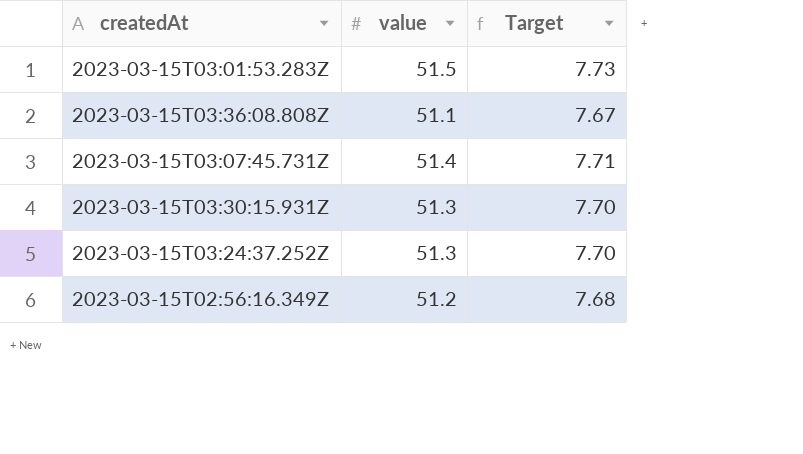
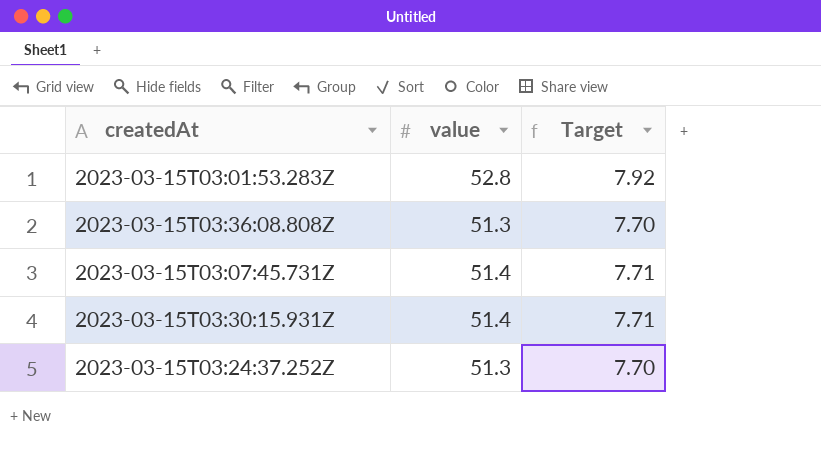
row 2023-03-15T02:56:16.349Z: 51.2 | 7.68 -> none
2023-03-15T03:01:53.283Z | value: 51.5 -> 52.8
2023-03-15T03:01:53.283Z | Target: 7.73 -> 7.92
2023-03-15T03:36:08.808Z | value: 51.1 -> 51.3
2023-03-15T03:36:08.808Z | Target: 7.67 -> 7.70
2023-03-15T03:30:15.931Z | value: 51.3 -> 51.4
2023-03-15T03:30:15.931Z | Target: 7.70 -> 7.71

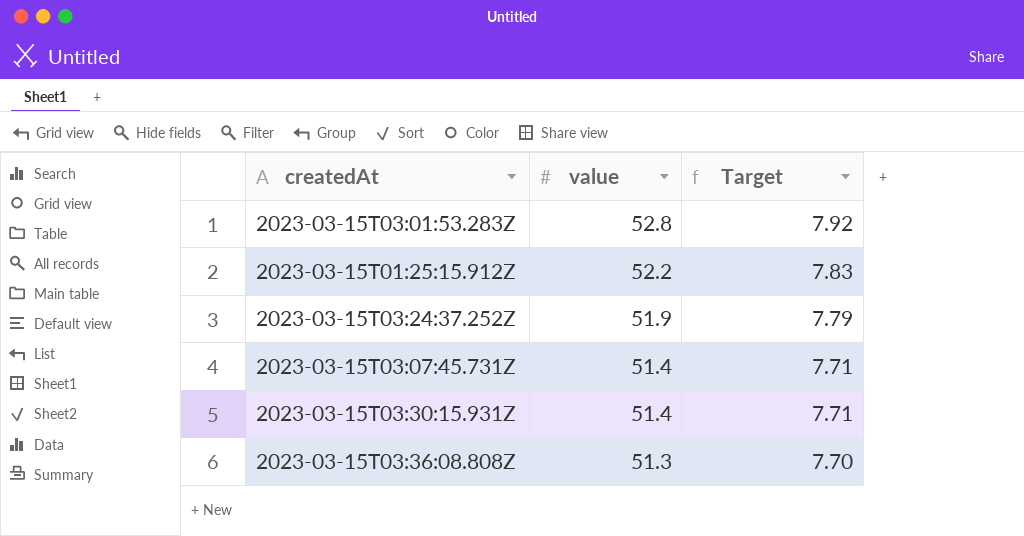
row order: none -> value descending
row 2023-03-15T01:25:15.912Z: none -> 52.2 | 7.83
2023-03-15T03:24:37.252Z | value: 51.3 -> 51.9
2023-03-15T03:24:37.252Z | Target: 7.70 -> 7.79

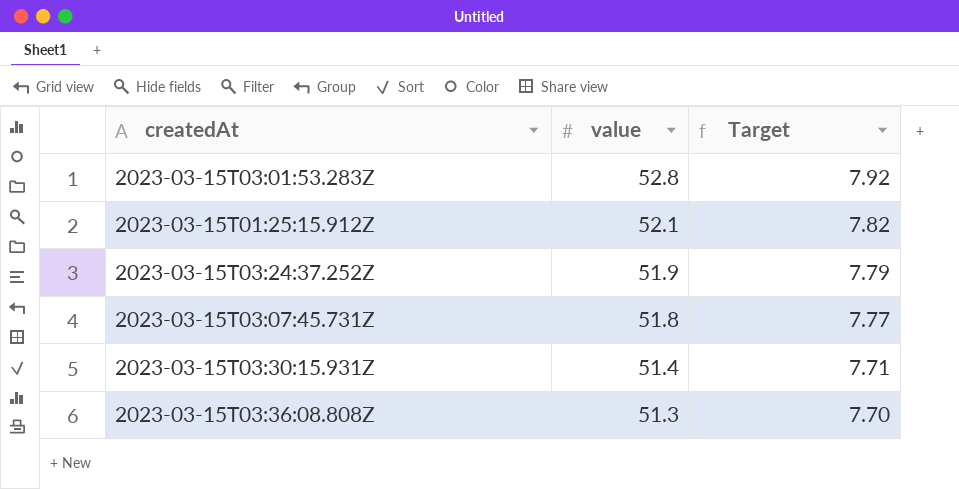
2023-03-15T01:25:15.912Z | value: 52.2 -> 52.1
2023-03-15T01:25:15.912Z | Target: 7.83 -> 7.82
2023-03-15T03:07:45.731Z | value: 51.4 -> 51.8
2023-03-15T03:07:45.731Z | Target: 7.71 -> 7.77

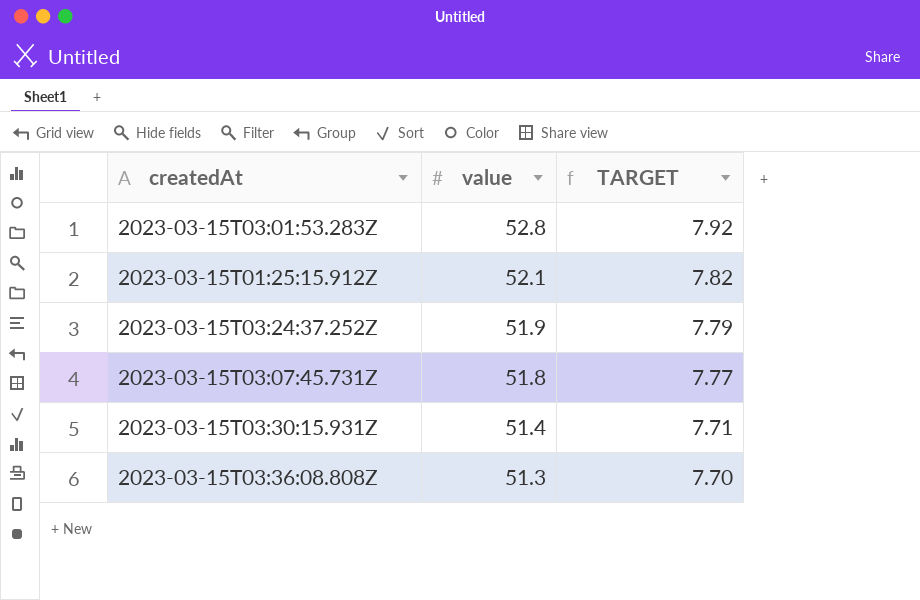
column name: Target -> TARGET

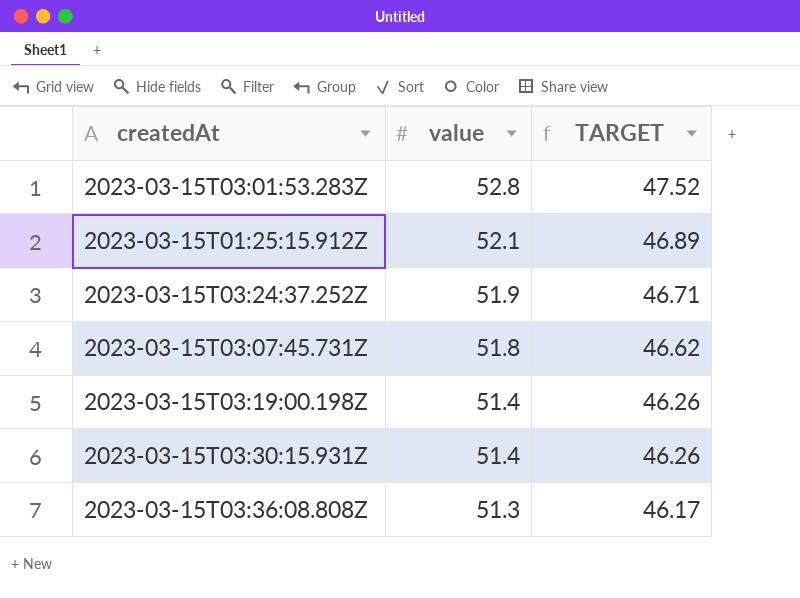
column TARGET | formula: [value] * 0.15 -> [value] * 0.9
row 2023-03-15T03:19:00.198Z: none -> 51.4 | 46.26

